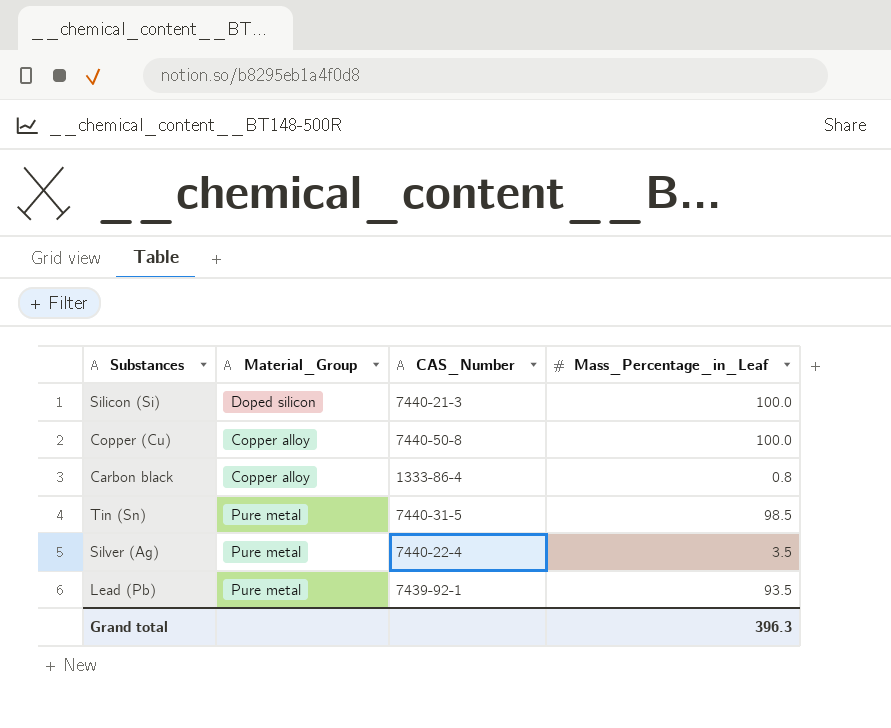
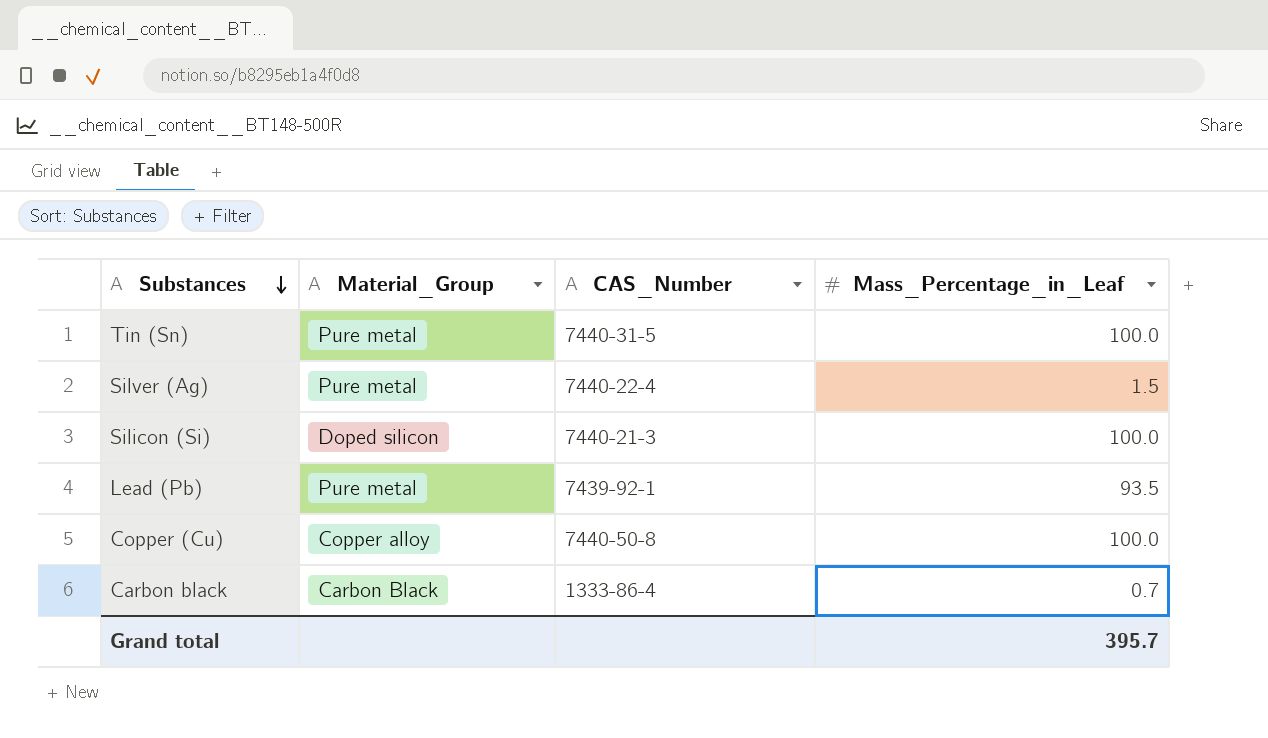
row order: none -> Substances descending
Tin (Sn) | Mass_Percentage_in_Leaf: 98.5 -> 100.0
Silver (Ag) | Mass_Percentage_in_Leaf: 3.5 -> 1.5
Carbon black | Material_Group: Copper alloy -> Carbon Black
Carbon black | Mass_Percentage_in_Leaf: 0.8 -> 0.7
Grand total | Mass_Percentage_in_Leaf: 396.3 -> 395.7

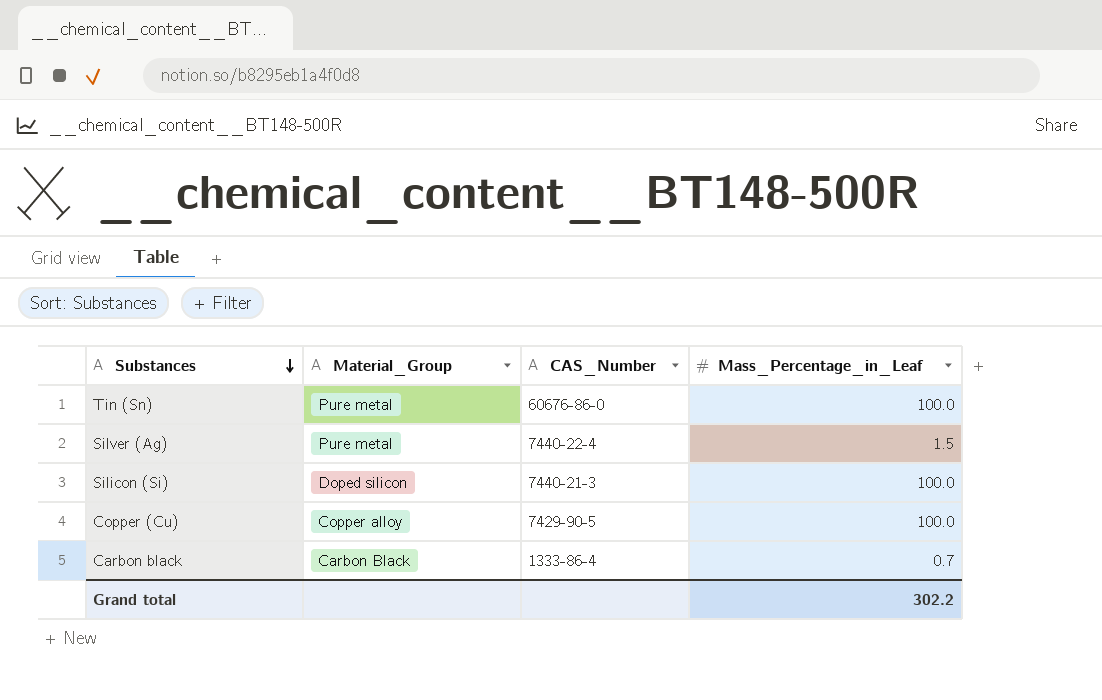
row Lead (Pb): Pure metal | 7439-92-1 | 93.5 -> none
Tin (Sn) | CAS_Number: 7440-31-5 -> 60676-86-0
Copper (Cu) | CAS_Number: 7440-50-8 -> 7429-90-5
Grand total | Mass_Percentage_in_Leaf: 395.7 -> 302.2

